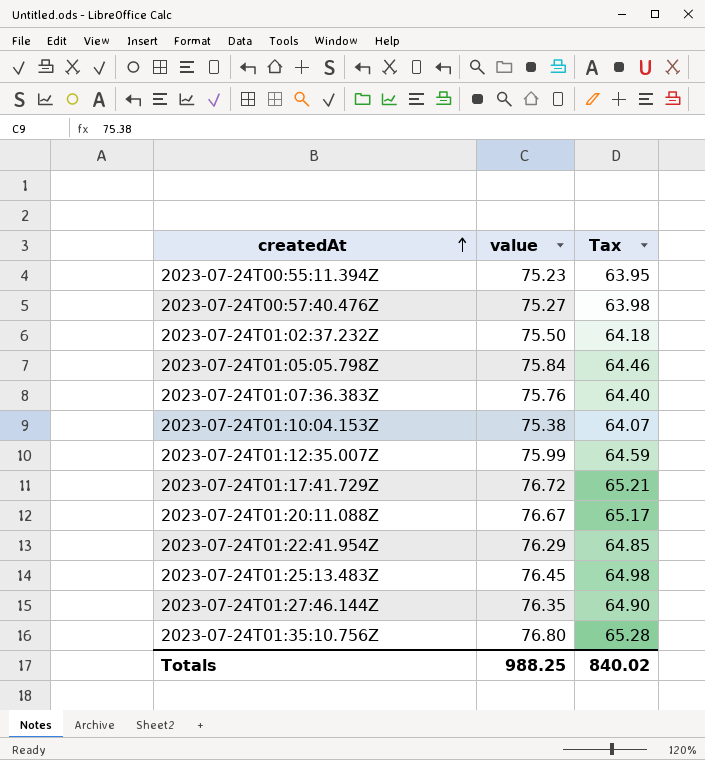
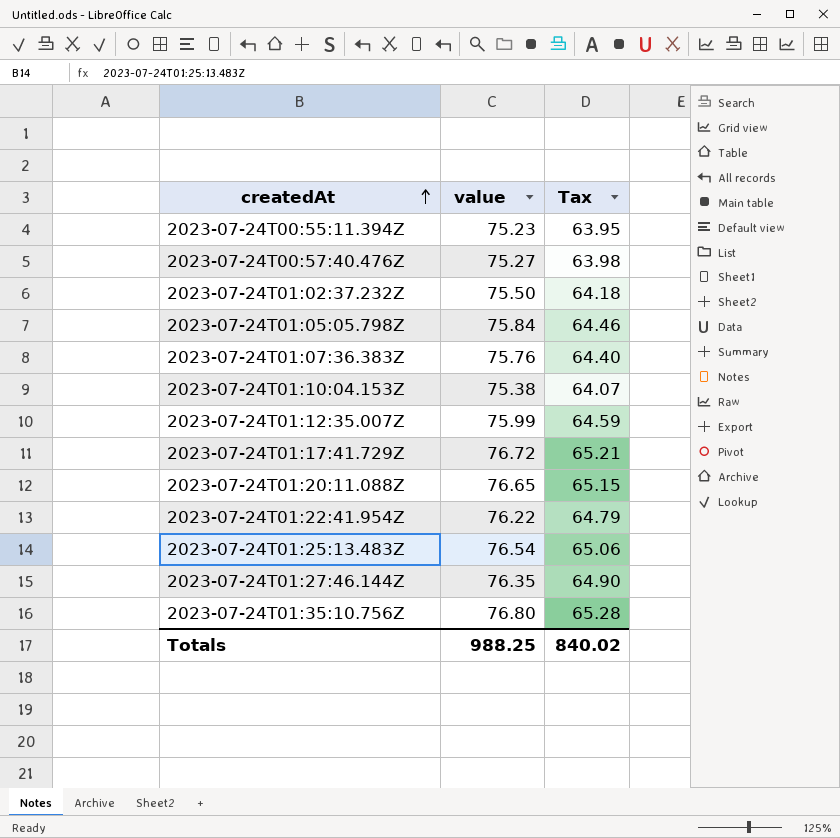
2023-07-24T01:20:11.088Z | value: 76.67 -> 76.65
2023-07-24T01:20:11.088Z | Tax: 65.17 -> 65.15
2023-07-24T01:22:41.954Z | value: 76.29 -> 76.22
2023-07-24T01:22:41.954Z | Tax: 64.85 -> 64.79
2023-07-24T01:25:13.483Z | value: 76.45 -> 76.54
2023-07-24T01:25:13.483Z | Tax: 64.98 -> 65.06

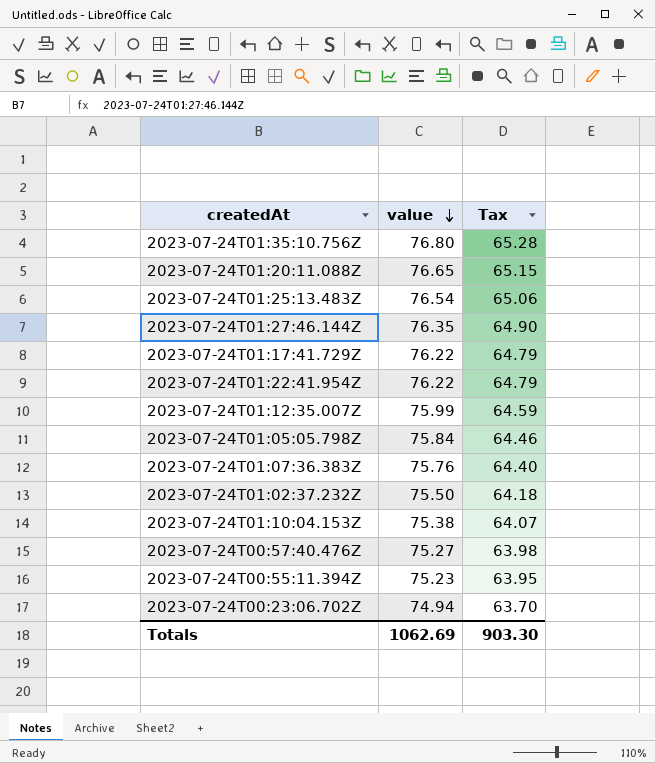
row order: createdAt ascending -> value descending
2023-07-24T01:17:41.729Z | value: 76.72 -> 76.22
2023-07-24T01:17:41.729Z | Tax: 65.21 -> 64.79
row 2023-07-24T00:23:06.702Z: none -> 74.94 | 63.70
Totals | value: 988.25 -> 1062.69
Totals | Tax: 840.02 -> 903.30

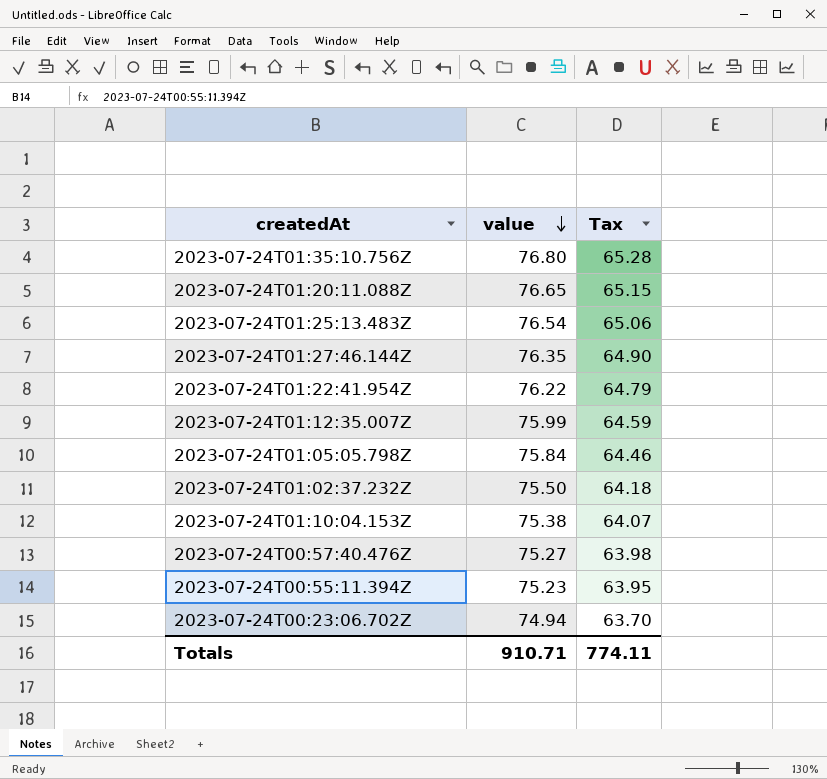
row 2023-07-24T01:17:41.729Z: 76.22 | 64.79 -> none
row 2023-07-24T01:07:36.383Z: 75.76 | 64.40 -> none
Totals | value: 1062.69 -> 910.71
Totals | Tax: 903.30 -> 774.11

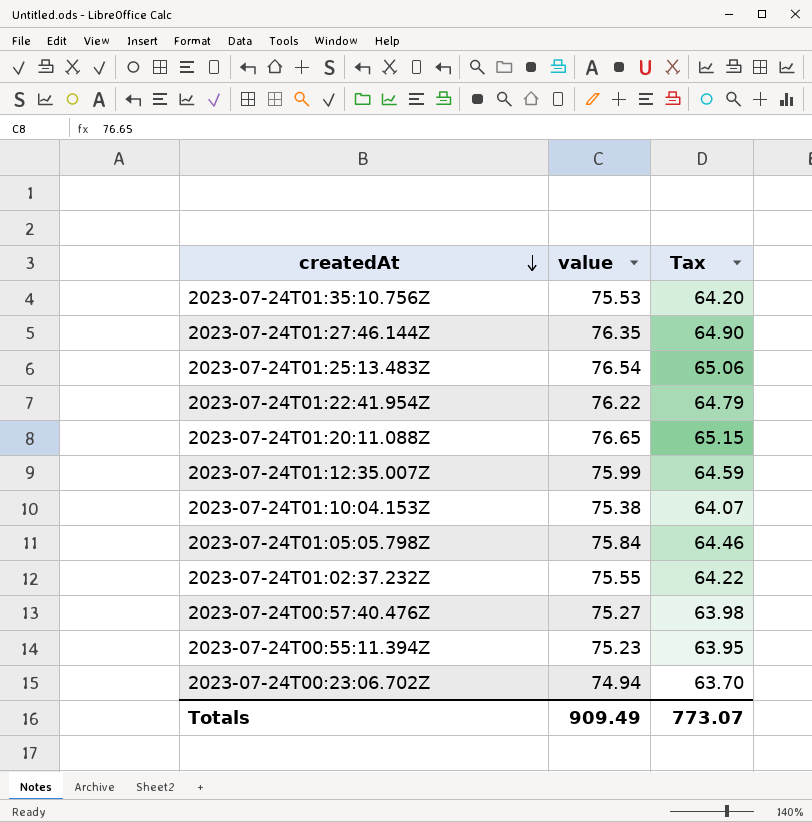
row order: value descending -> createdAt descending
2023-07-24T01:35:10.756Z | value: 76.80 -> 75.53
2023-07-24T01:35:10.756Z | Tax: 65.28 -> 64.20
2023-07-24T01:02:37.232Z | value: 75.50 -> 75.55
2023-07-24T01:02:37.232Z | Tax: 64.18 -> 64.22
Totals | value: 910.71 -> 909.49
Totals | Tax: 774.11 -> 773.07

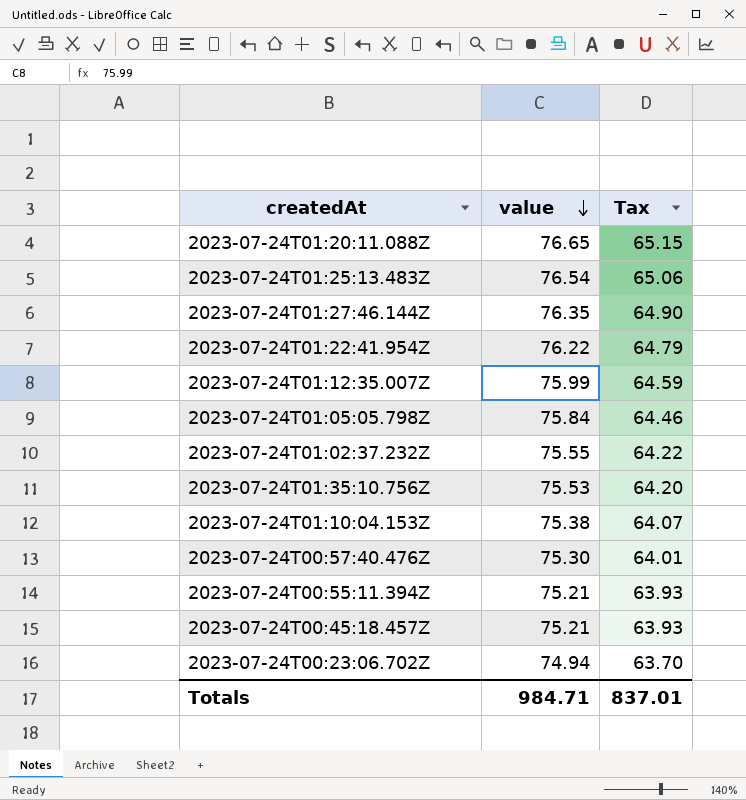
row order: createdAt descending -> value descending
2023-07-24T00:57:40.476Z | value: 75.27 -> 75.30
2023-07-24T00:57:40.476Z | Tax: 63.98 -> 64.01
2023-07-24T00:55:11.394Z | value: 75.23 -> 75.21
2023-07-24T00:55:11.394Z | Tax: 63.95 -> 63.93
row 2023-07-24T00:45:18.457Z: none -> 75.21 | 63.93
Totals | value: 909.49 -> 984.71
Totals | Tax: 773.07 -> 837.01

